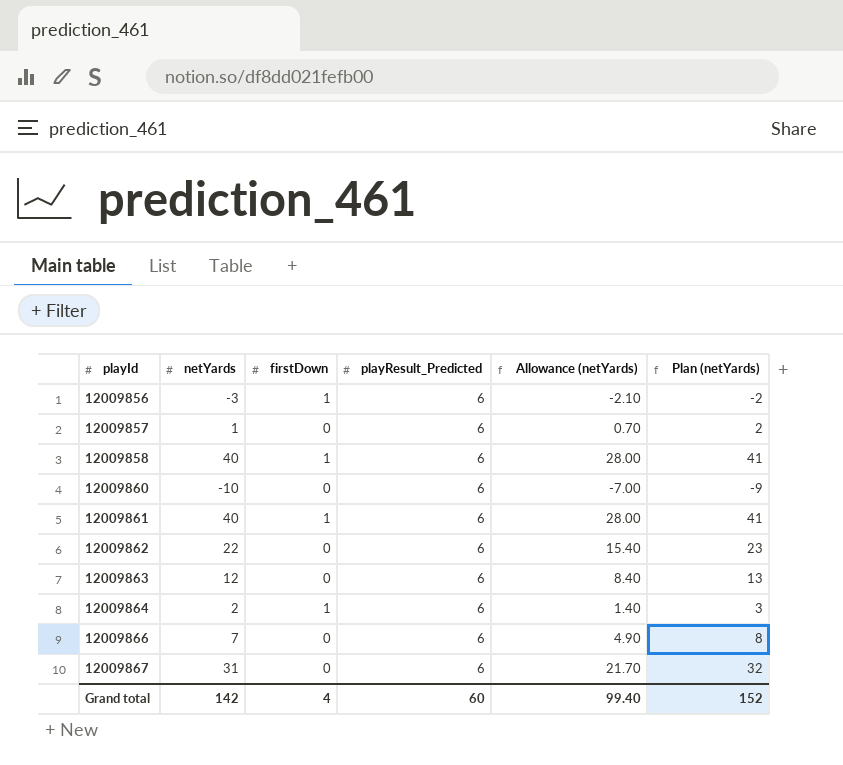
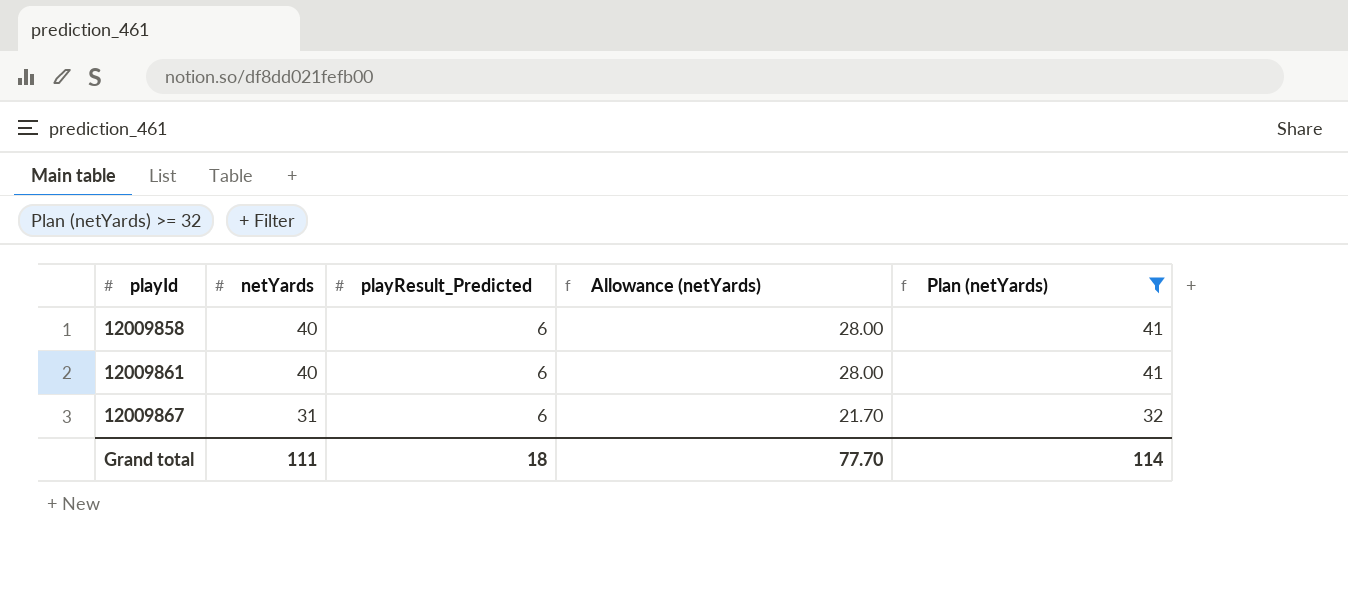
filter: none -> Plan (netYards) >= 32
column firstDown | position: 3 -> none
Grand total | netYards: 142 -> 111
Grand total | playResult_Predicted: 60 -> 18
Grand total | Allowance (netYards): 99.40 -> 77.70
Grand total | Plan (netYards): 152 -> 114

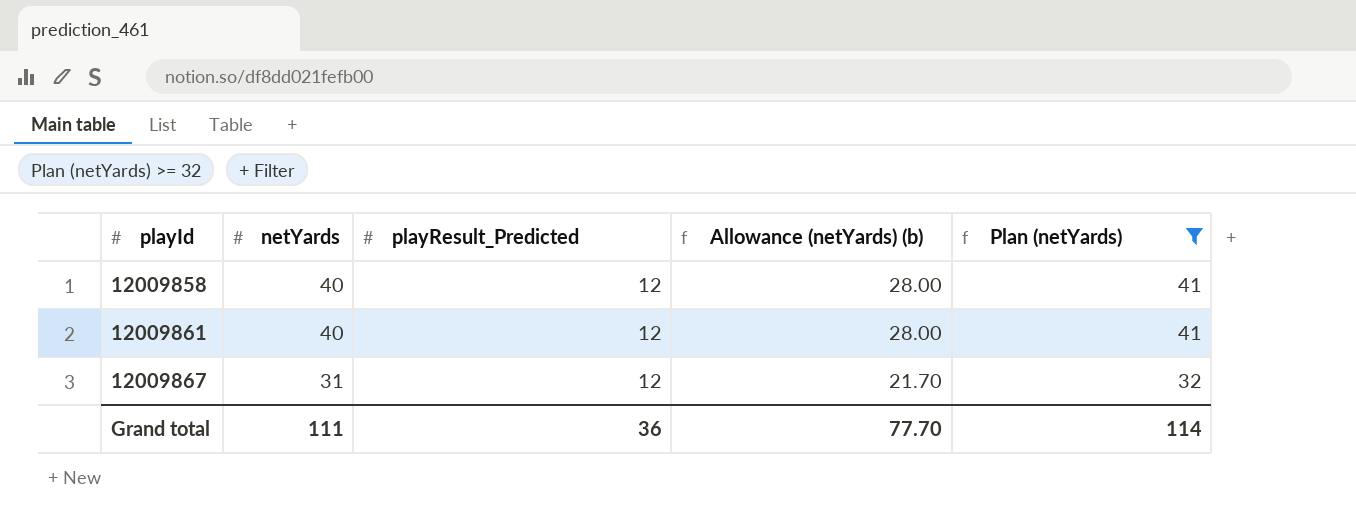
column name: Allowance (netYards) -> Allowance (netYards) (b)
12009858 | playResult_Predicted: 6 -> 12
12009861 | playResult_Predicted: 6 -> 12
12009867 | playResult_Predicted: 6 -> 12
Grand total | playResult_Predicted: 18 -> 36

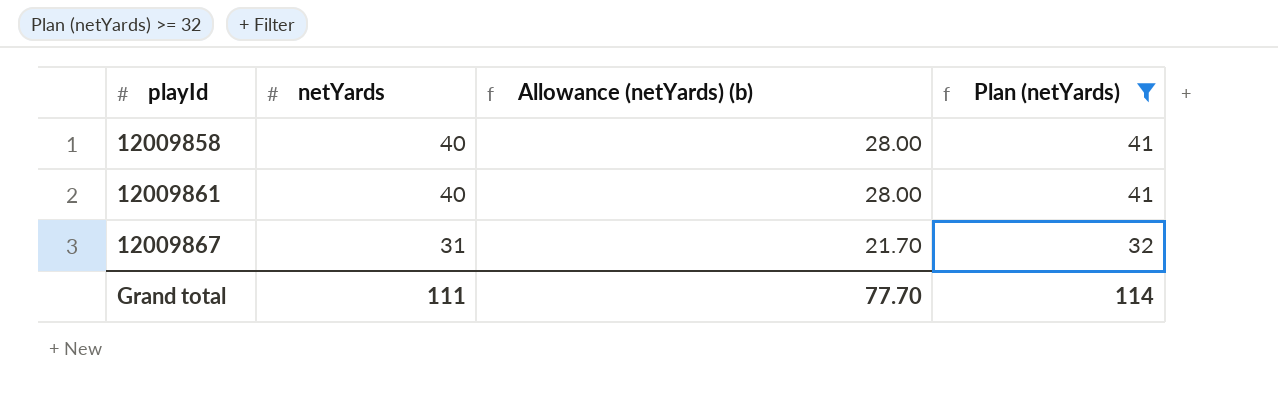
column playResult_Predicted | position: 3 -> none

